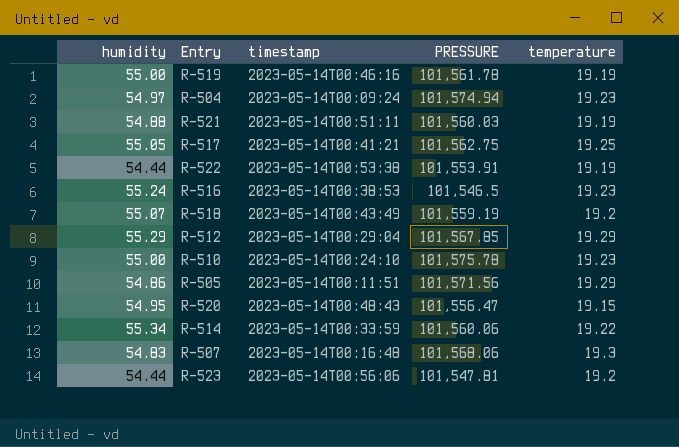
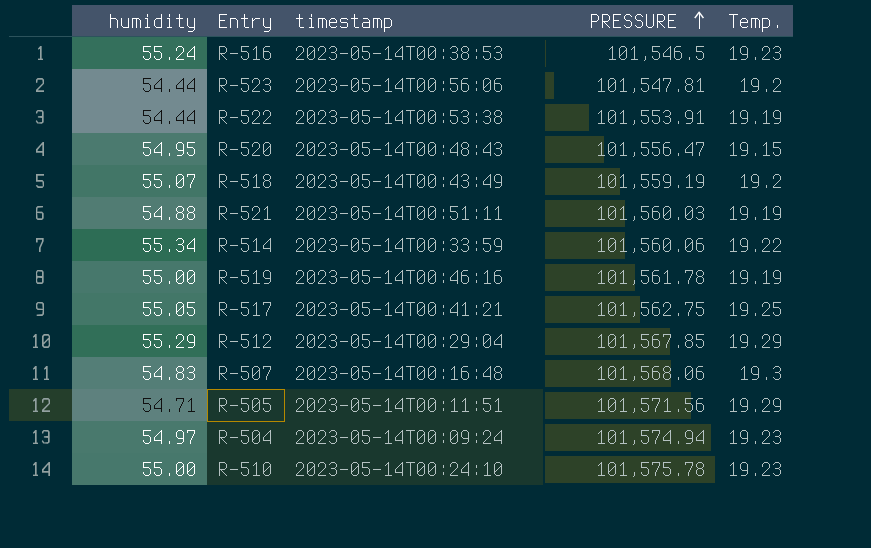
row order: none -> PRESSURE ascending
column name: temperature -> Temp.
R-505 | humidity: 54.86 -> 54.71

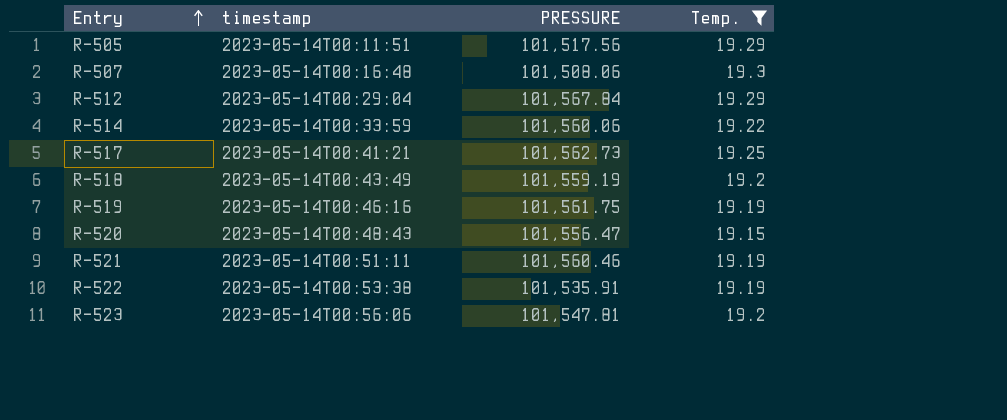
filter: none -> Temp. != 19.23
row order: PRESSURE ascending -> Entry ascending
column humidity | position: 1 -> none
R-505 | PRESSURE: 101,571.56 -> 101,517.56
R-507 | PRESSURE: 101,568.06 -> 101,508.06
R-512 | PRESSURE: 101,567.85 -> 101,567.84
R-517 | PRESSURE: 101,562.75 -> 101,562.73
R-519 | PRESSURE: 101,561.78 -> 101,561.75
R-521 | PRESSURE: 101,560.03 -> 101,560.46
R-522 | PRESSURE: 101,553.91 -> 101,535.91

